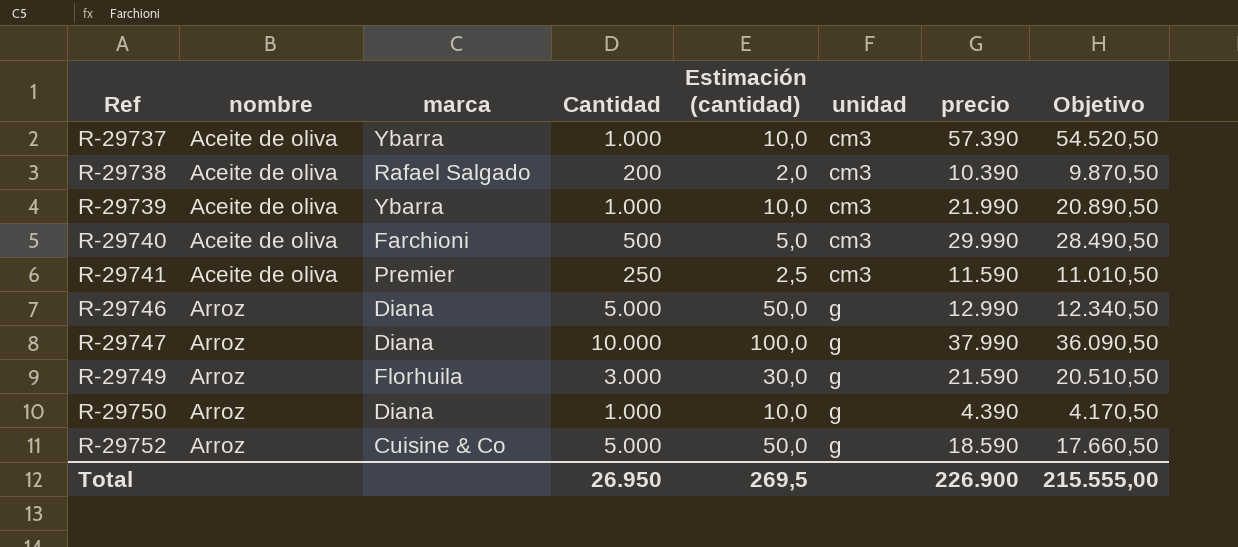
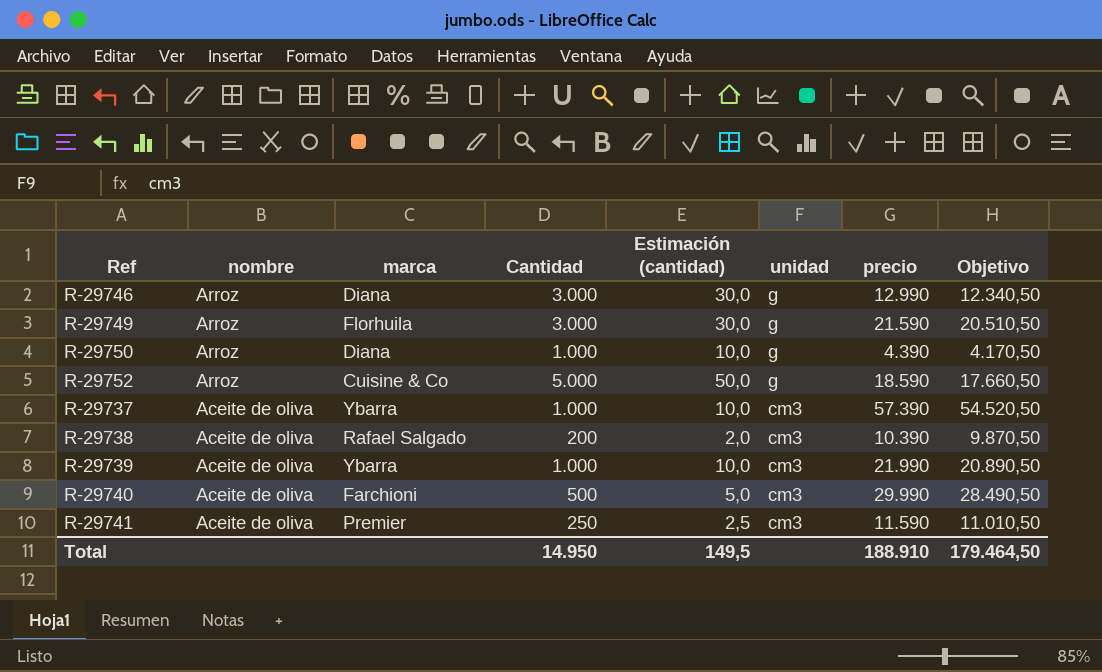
row order: Ref ascending -> nombre descending
row R-29747: Arroz | Diana | 10.000 | 100,0 | g | 37.990 | 36.090,50 -> none
R-29746 | Cantidad: 5.000 -> 3.000
R-29746 | Estimación (cantidad): 50,0 -> 30,0
Total | Cantidad: 26.950 -> 14.950
Total | Estimación (cantidad): 269,5 -> 149,5
Total | precio: 226.900 -> 188.910
Total | Objetivo: 215.555,00 -> 179.464,50

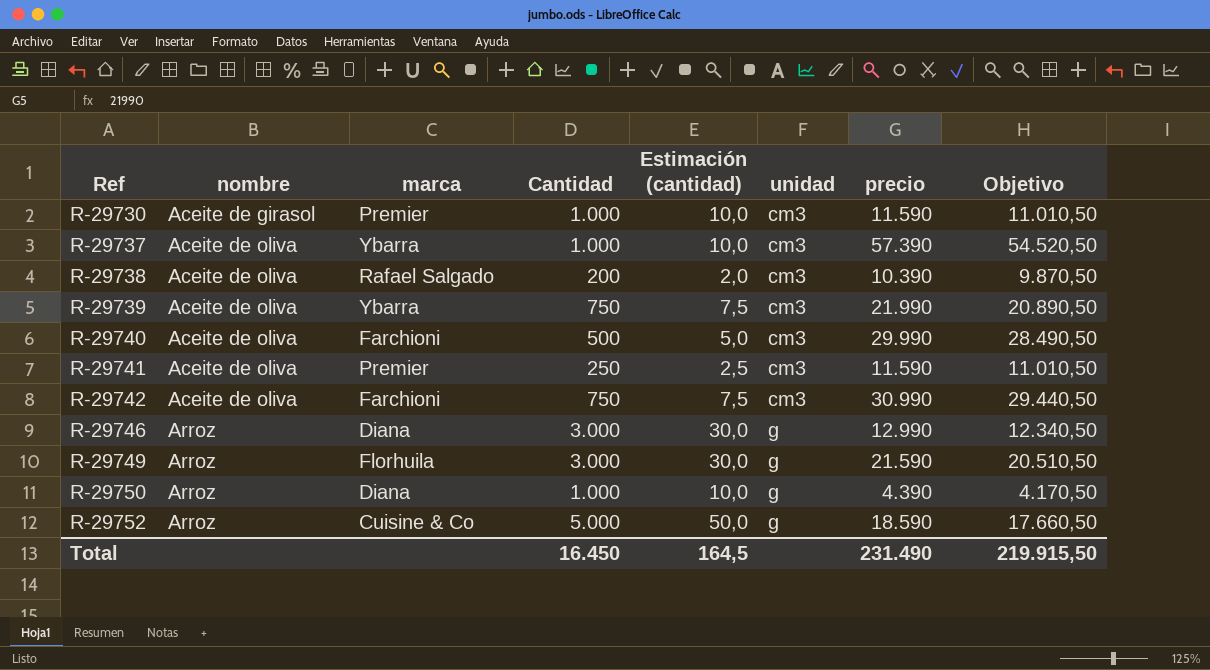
row order: nombre descending -> Ref ascending
row R-29730: none -> Aceite de girasol | Premier | 1.000 | 10,0 | cm3 | 11.590 | 11.010,50
R-29739 | Cantidad: 1.000 -> 750
R-29739 | Estimación (cantidad): 10,0 -> 7,5
row R-29742: none -> Aceite de oliva | Farchioni | 750 | 7,5 | cm3 | 30.990 | 29.440,50
Total | Cantidad: 14.950 -> 16.450
Total | Estimación (cantidad): 149,5 -> 164,5
Total | precio: 188.910 -> 231.490
Total | Objetivo: 179.464,50 -> 219.915,50

